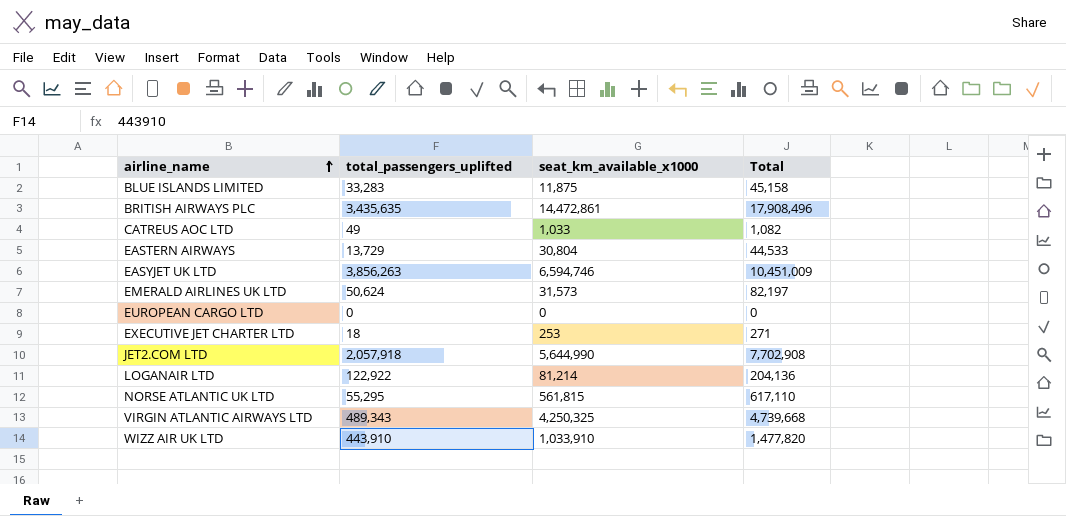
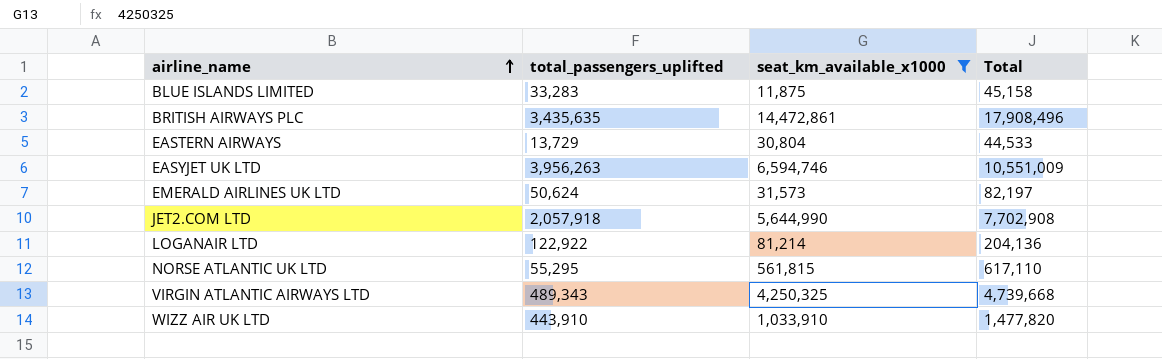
filter: none -> seat_km_available_x1000 >= 11,875
EASYJET UK LTD | total_passengers_uplifted: 3,856,263 -> 3,956,263
EASYJET UK LTD | Total: 10,451,009 -> 10,551,009

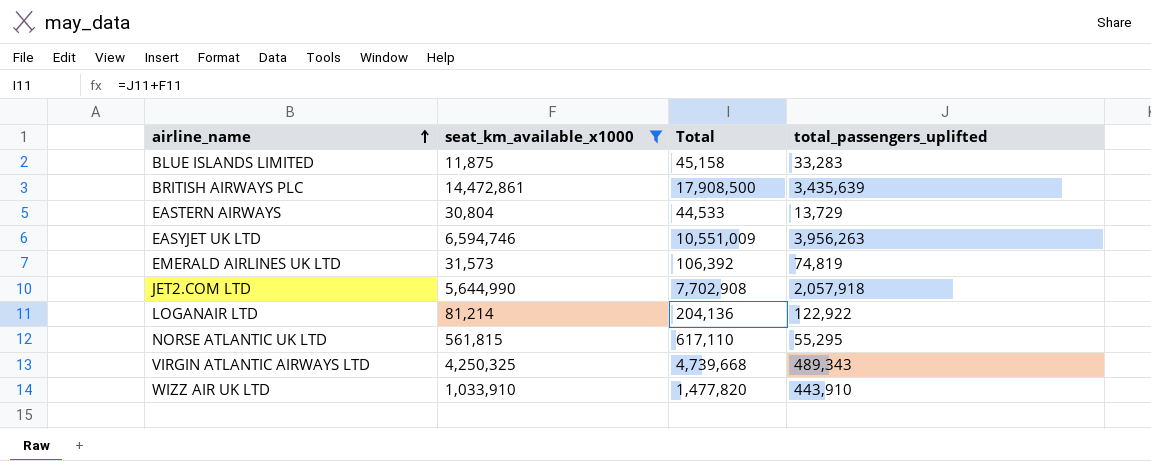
column total_passengers_uplifted | position: 2 -> 4
BRITISH AIRWAYS PLC | Total: 17,908,496 -> 17,908,500
BRITISH AIRWAYS PLC | total_passengers_uplifted: 3,435,635 -> 3,435,639
EMERALD AIRLINES UK LTD | Total: 82,197 -> 106,392
EMERALD AIRLINES UK LTD | total_passengers_uplifted: 50,624 -> 74,819

